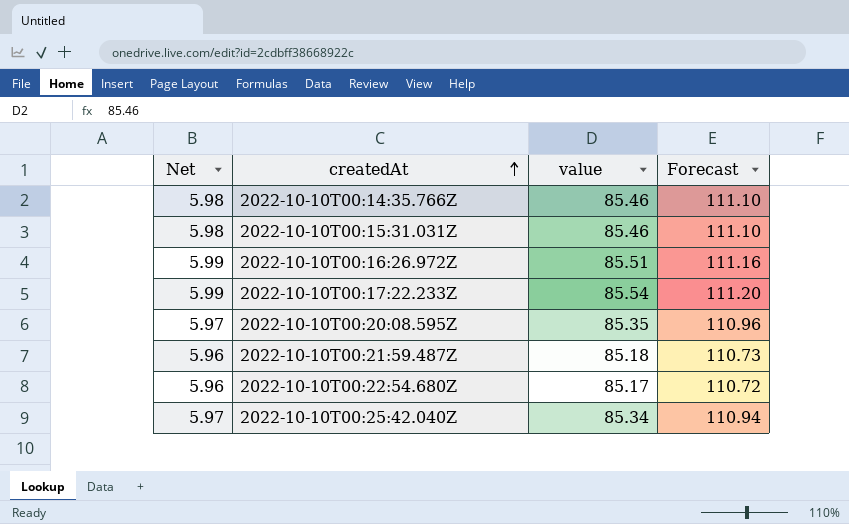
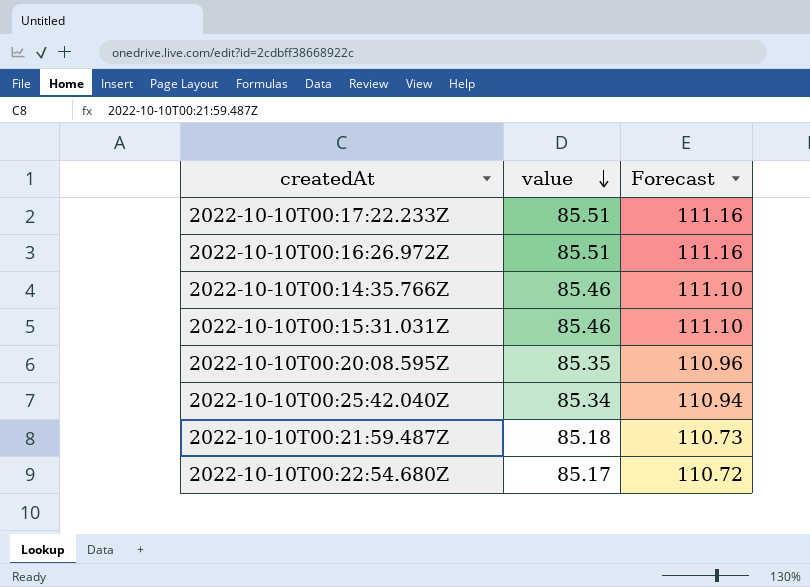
row order: createdAt ascending -> value descending
column Net | formula: [value] * 0.07 -> none
2022-10-10T00:17:22.233Z | value: 85.54 -> 85.51
2022-10-10T00:17:22.233Z | Forecast: 111.20 -> 111.16

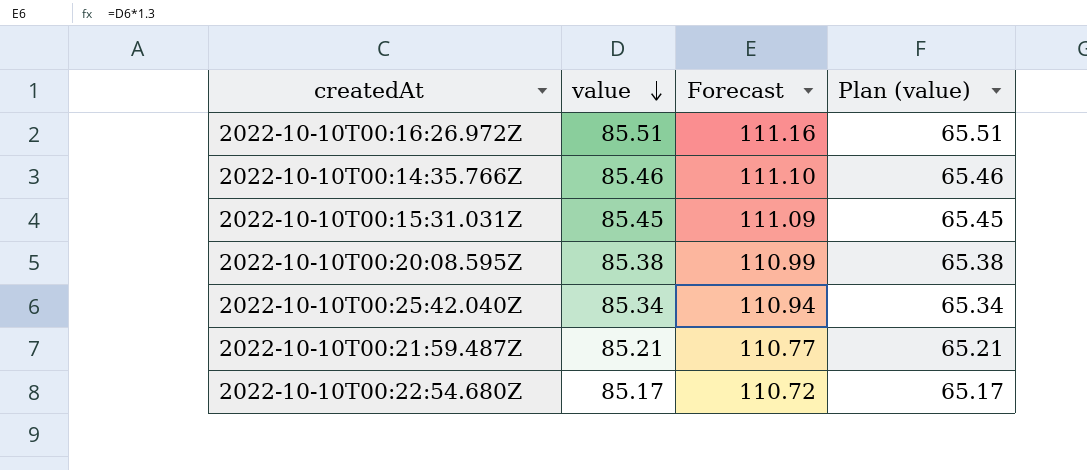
column Plan (value) | formula: none -> [value] - 20
row 2022-10-10T00:17:22.233Z: 85.51 | 111.16 -> none
2022-10-10T00:15:31.031Z | value: 85.46 -> 85.45
2022-10-10T00:15:31.031Z | Forecast: 111.10 -> 111.09
2022-10-10T00:20:08.595Z | value: 85.35 -> 85.38
2022-10-10T00:20:08.595Z | Forecast: 110.96 -> 110.99
2022-10-10T00:21:59.487Z | value: 85.18 -> 85.21
2022-10-10T00:21:59.487Z | Forecast: 110.73 -> 110.77

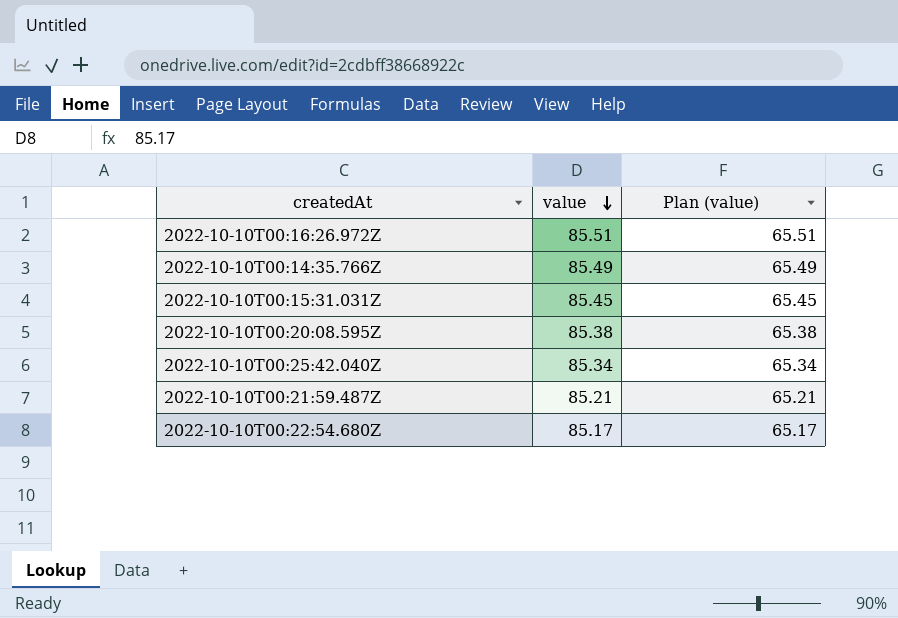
column Forecast | formula: [value] * 1.3 -> none
2022-10-10T00:14:35.766Z | value: 85.46 -> 85.49
2022-10-10T00:14:35.766Z | Plan (value): 65.46 -> 65.49

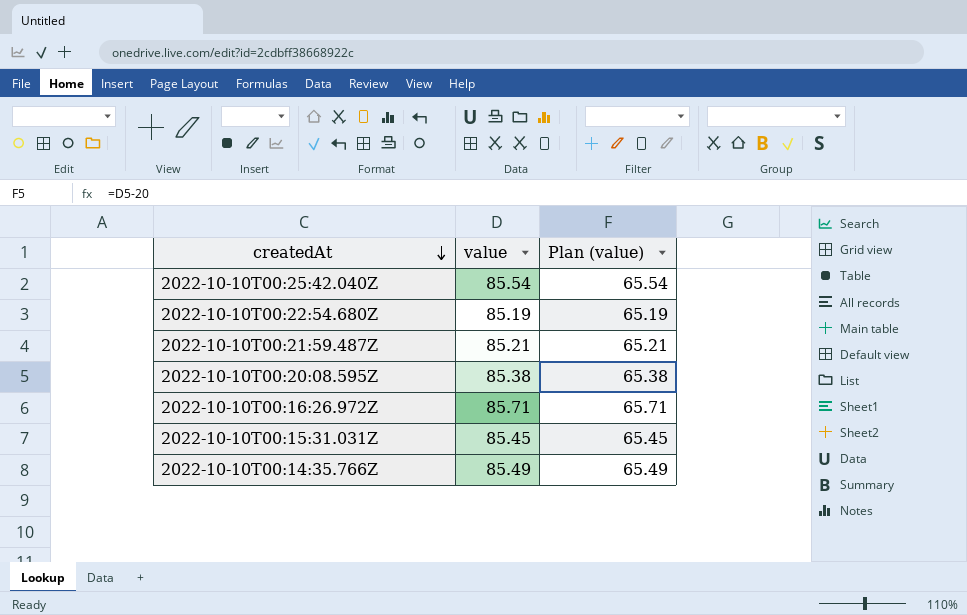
row order: value descending -> createdAt descending
2022-10-10T00:25:42.040Z | value: 85.34 -> 85.54
2022-10-10T00:25:42.040Z | Plan (value): 65.34 -> 65.54
2022-10-10T00:22:54.680Z | value: 85.17 -> 85.19
2022-10-10T00:22:54.680Z | Plan (value): 65.17 -> 65.19
2022-10-10T00:16:26.972Z | value: 85.51 -> 85.71
2022-10-10T00:16:26.972Z | Plan (value): 65.51 -> 65.71

